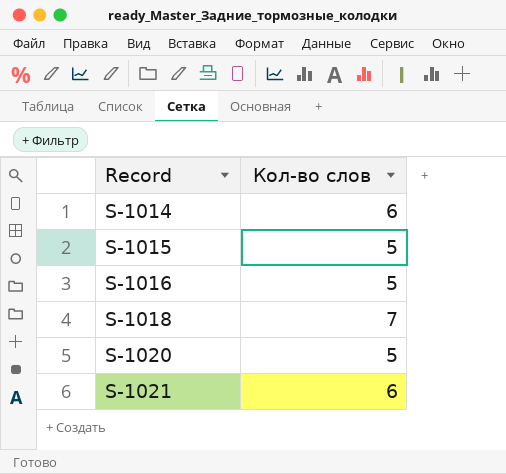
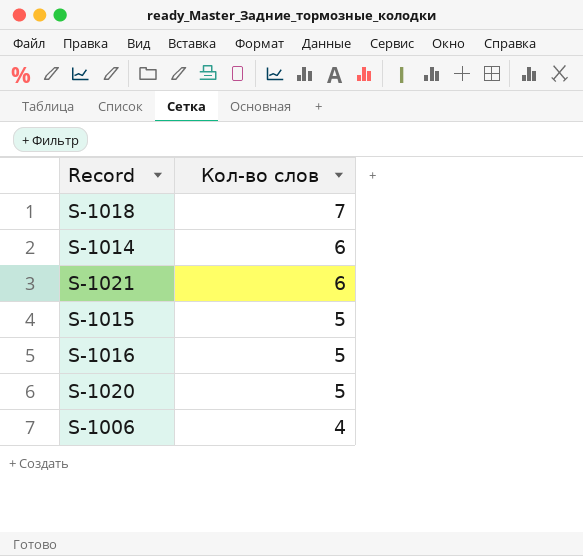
row order: Record ascending -> Кол-во слов descending
row S-1006: none -> 4

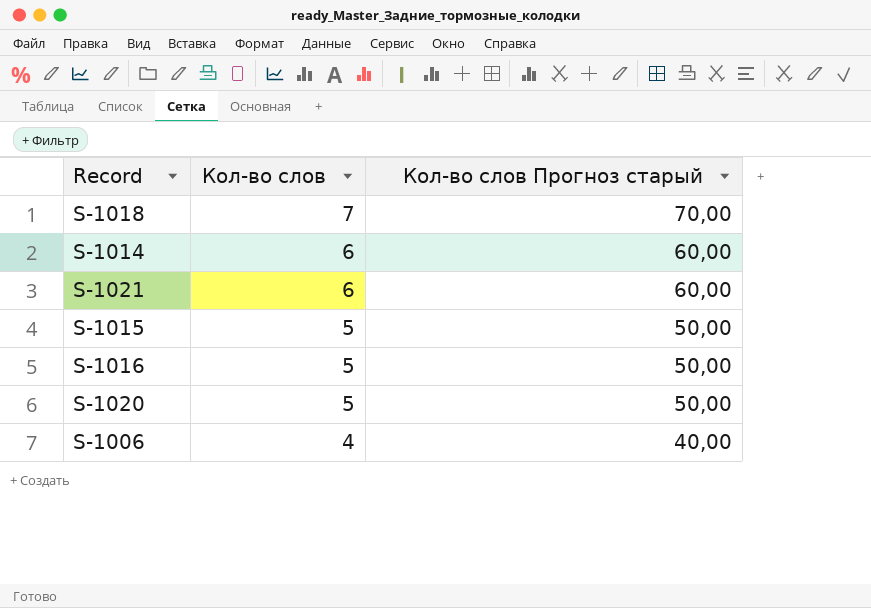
column Кол-во слов Прогноз старый | formula: none -> [Кол-во слов] * 10

